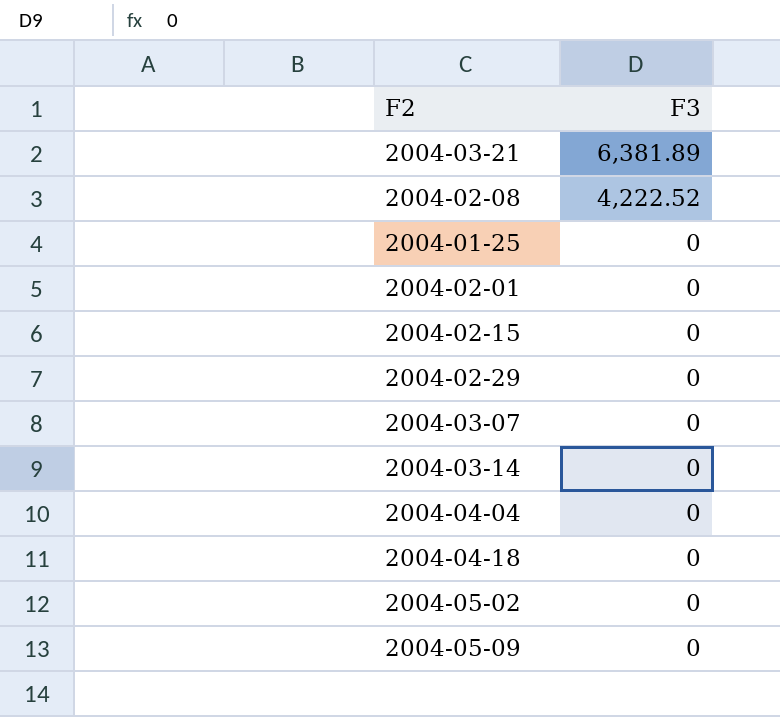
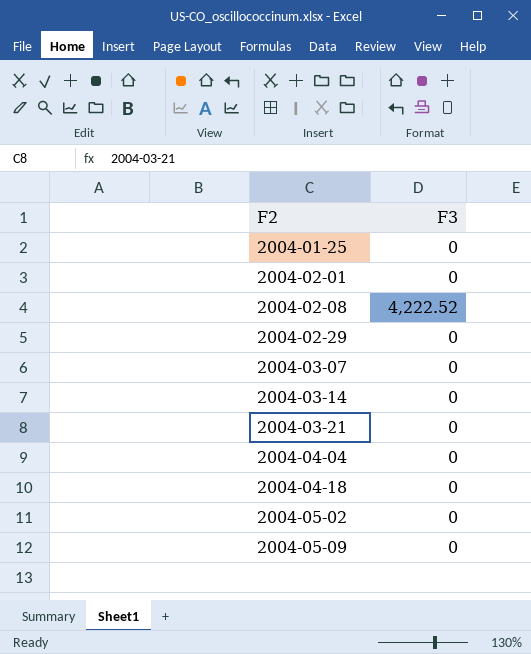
row order: F3 descending -> F2 ascending
row 2004-02-15: 0 -> none
2004-03-21 | F3: 6,381.89 -> 0

